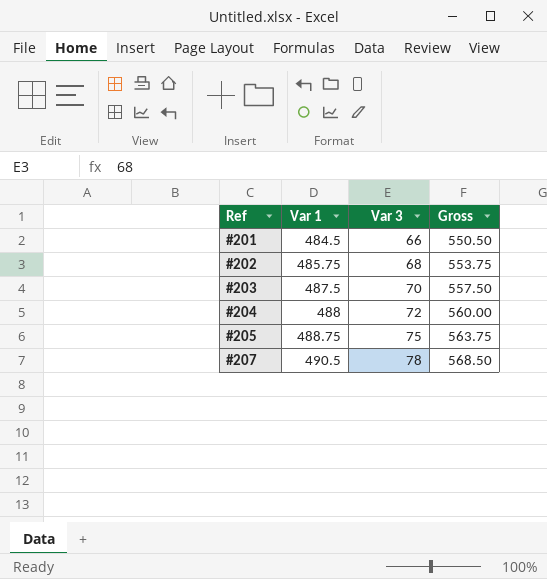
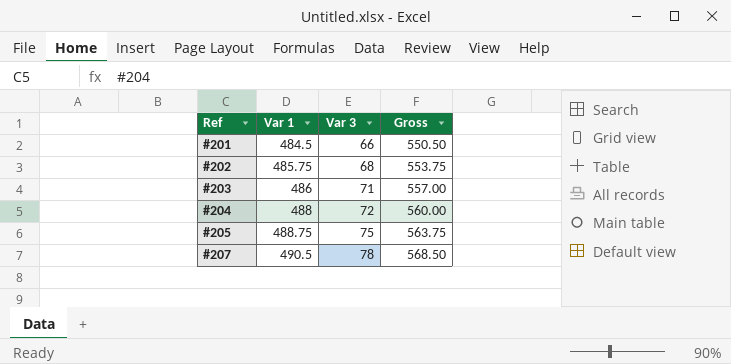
#203 | Var 1: 487.5 -> 486
#203 | Var 3: 70 -> 71
#203 | Gross: 557.50 -> 557.00

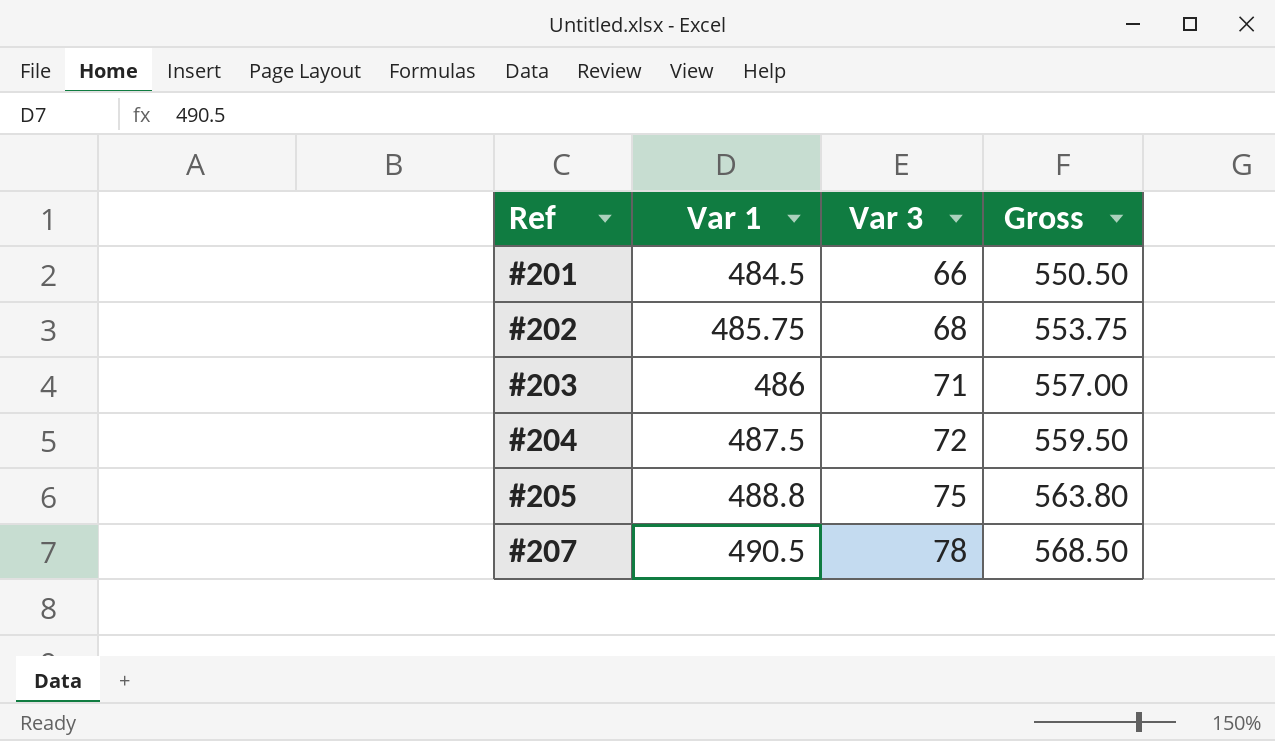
#204 | Var 1: 488 -> 487.5
#204 | Gross: 560.00 -> 559.50
#205 | Var 1: 488.75 -> 488.8
#205 | Gross: 563.75 -> 563.80

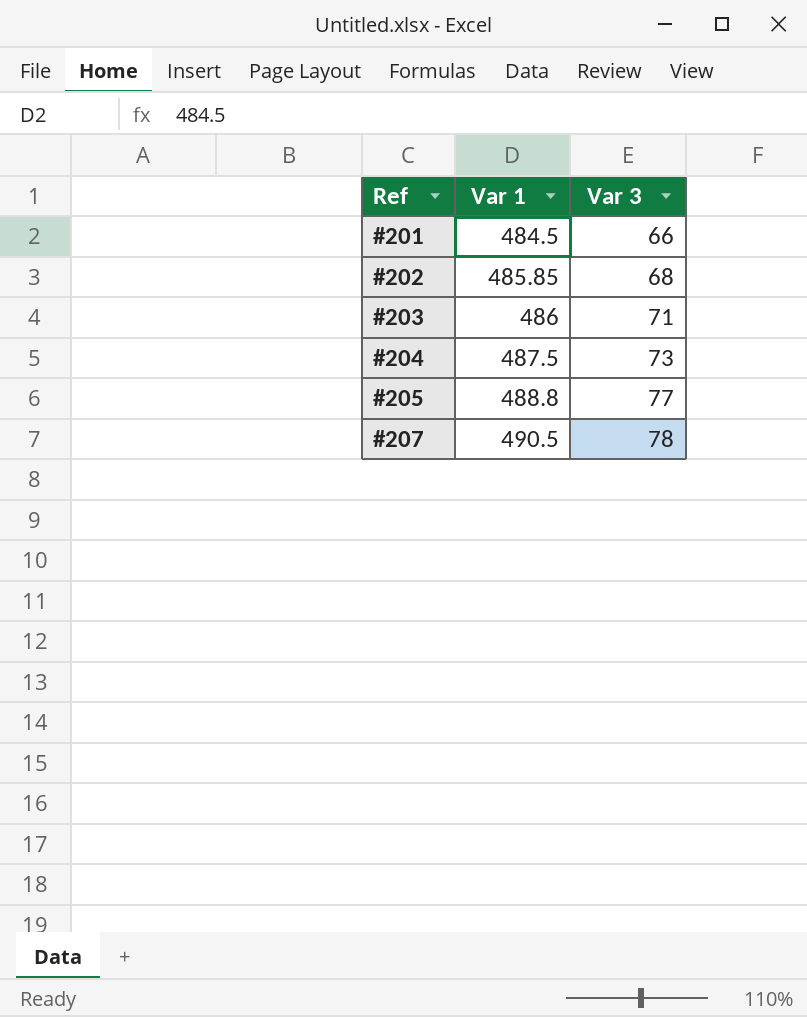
column Gross | formula: [Var 1] + [Var 3] -> none
#202 | Var 1: 485.75 -> 485.85
#204 | Var 3: 72 -> 73
#205 | Var 3: 75 -> 77

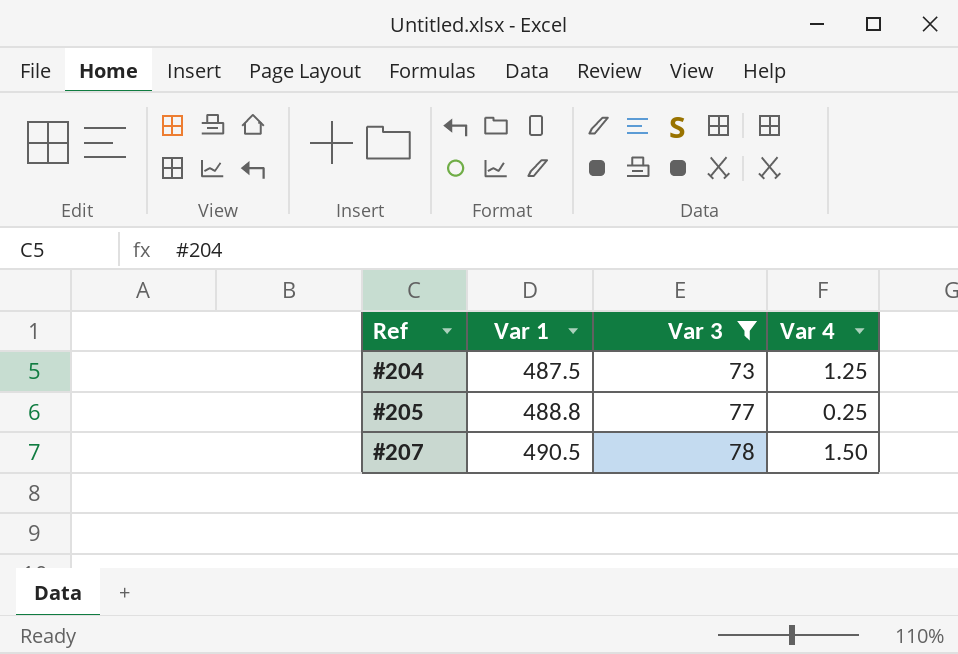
filter: none -> Var 3 >= 73
column Var 4 | position: none -> 4

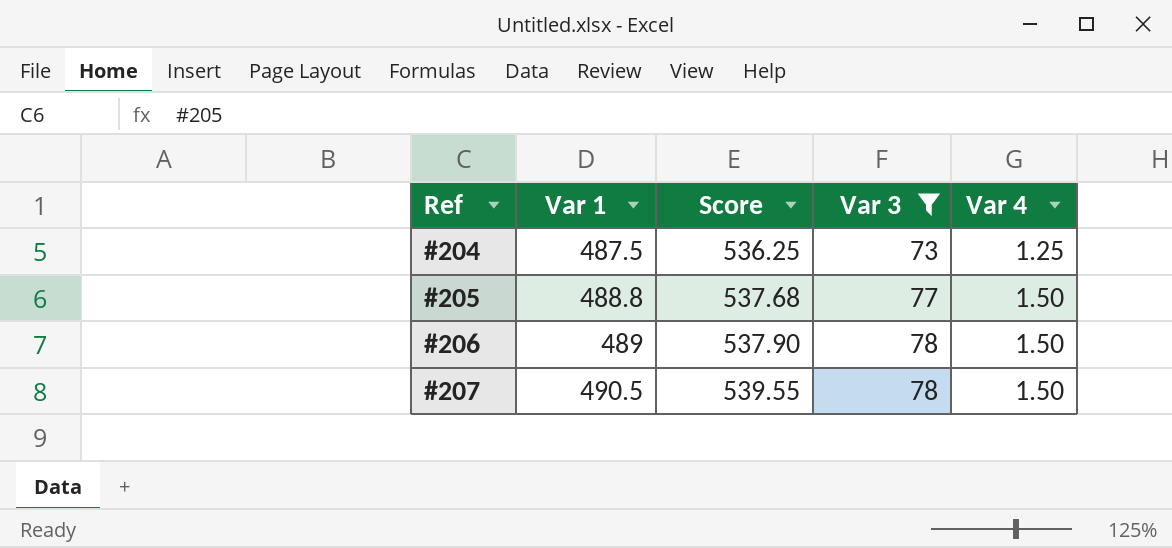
column Score | formula: none -> [Var 1] * 1.1
#205 | Var 4: 0.25 -> 1.50
row #206: none -> 489 | 537.90 | 78 | 1.50

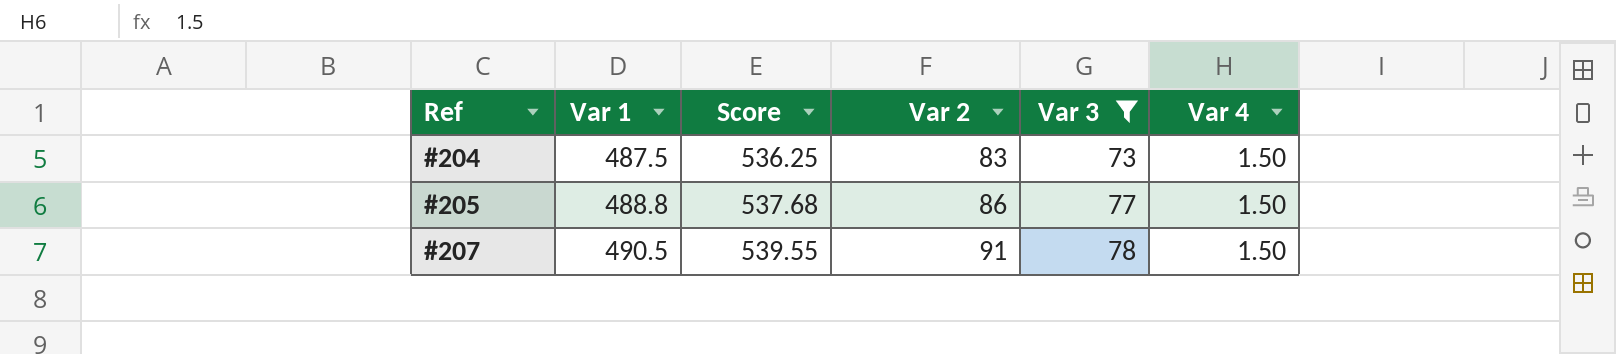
column Var 2 | position: none -> 4
row #206: 489 | 537.90 | 78 | 1.50 -> none
#204 | Var 4: 1.25 -> 1.50

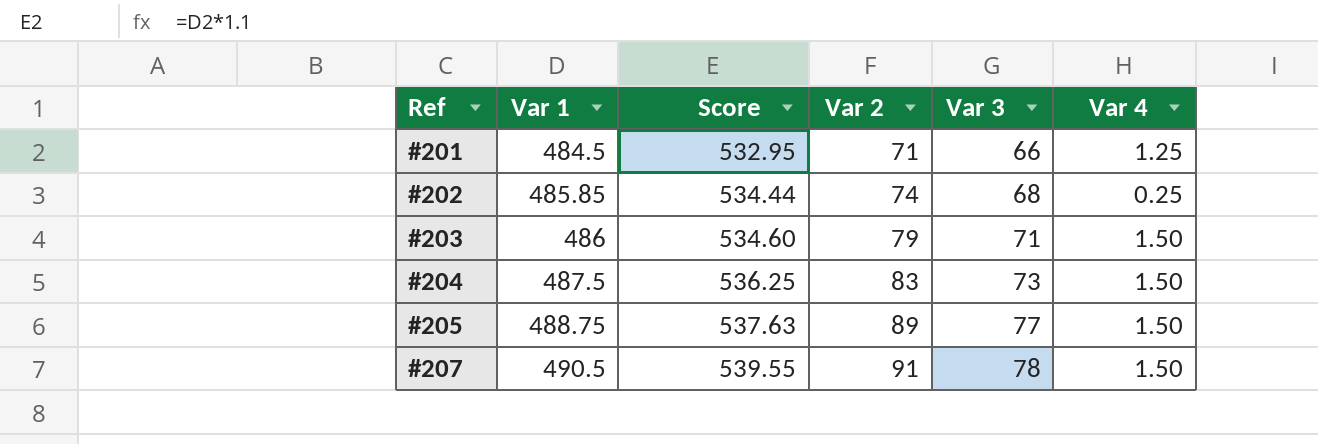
filter: Var 3 >= 73 -> none
#205 | Var 1: 488.8 -> 488.75
#205 | Score: 537.68 -> 537.63
#205 | Var 2: 86 -> 89

